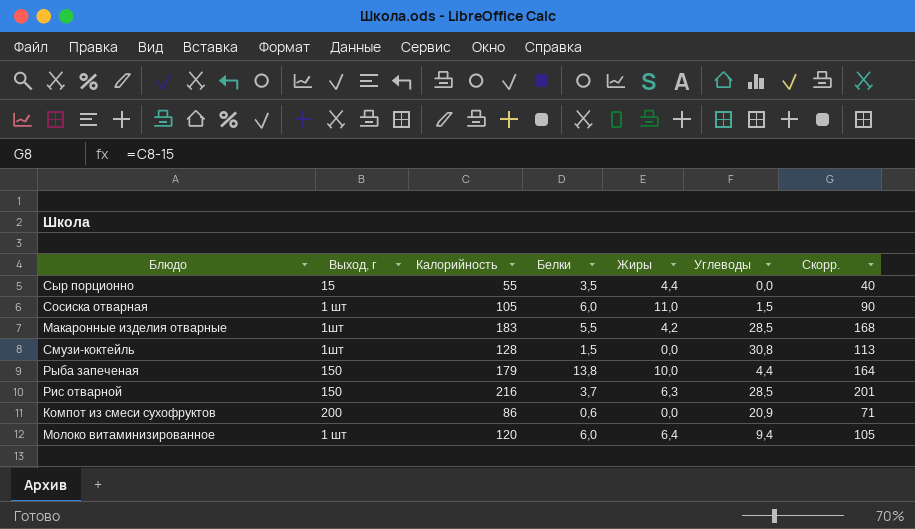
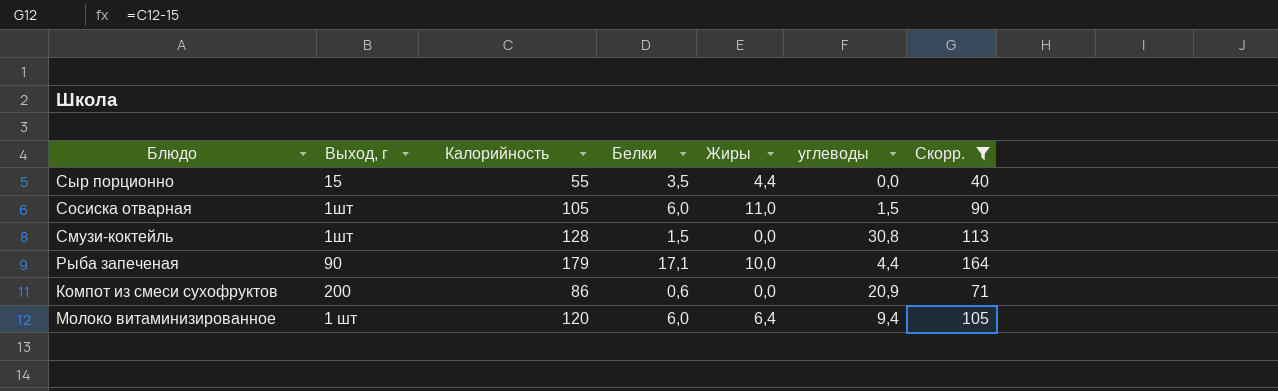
filter: none -> Скорр. <= 164
column name: Углеводы -> углеводы
Сосиска отварная | Выход, г: 1 шт -> 1шт
Рыба запеченая | Выход, г: 150 -> 90
Рыба запеченая | Белки: 13,8 -> 17,1

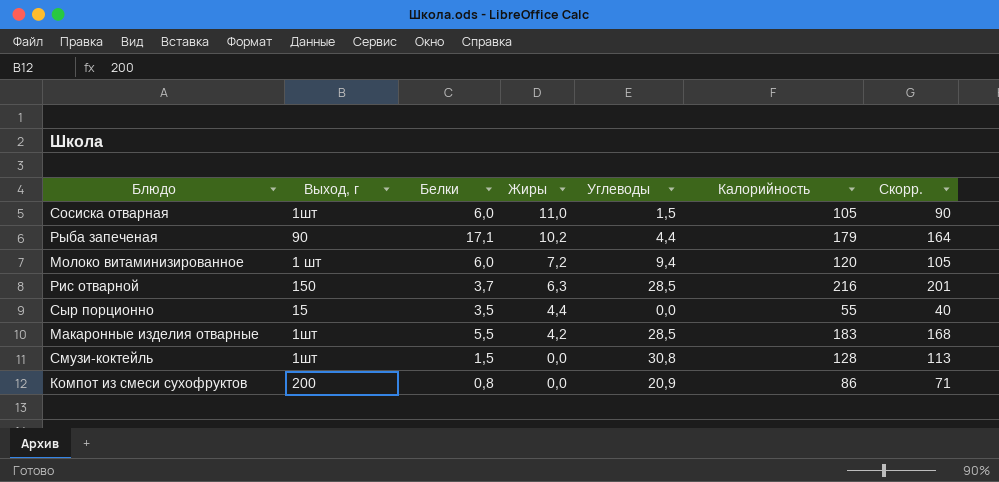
filter: Скорр. <= 164 -> none
row order: none -> Жиры descending
column name: углеводы -> Углеводы
column Калорийность | position: 3 -> 6
Рыба запеченая | Жиры: 10,0 -> 10,2
Молоко витаминизированное | Жиры: 6,4 -> 7,2
Компот из смеси сухофруктов | Белки: 0,6 -> 0,8

